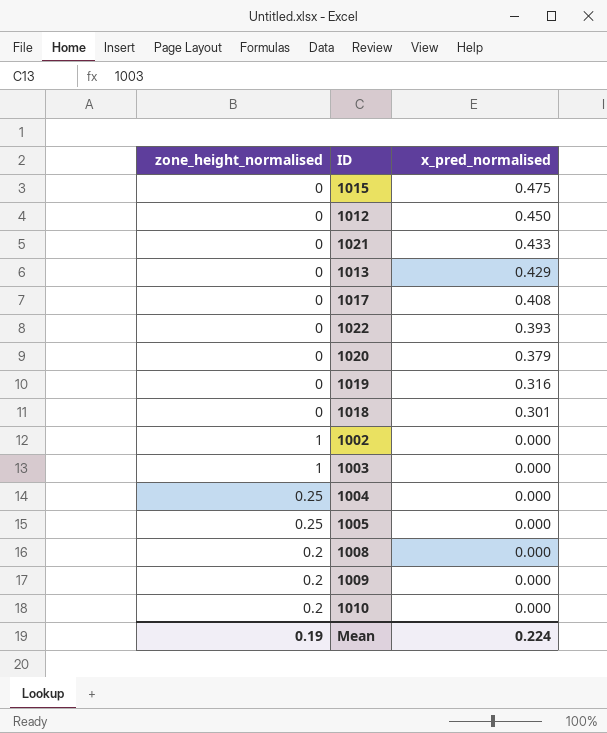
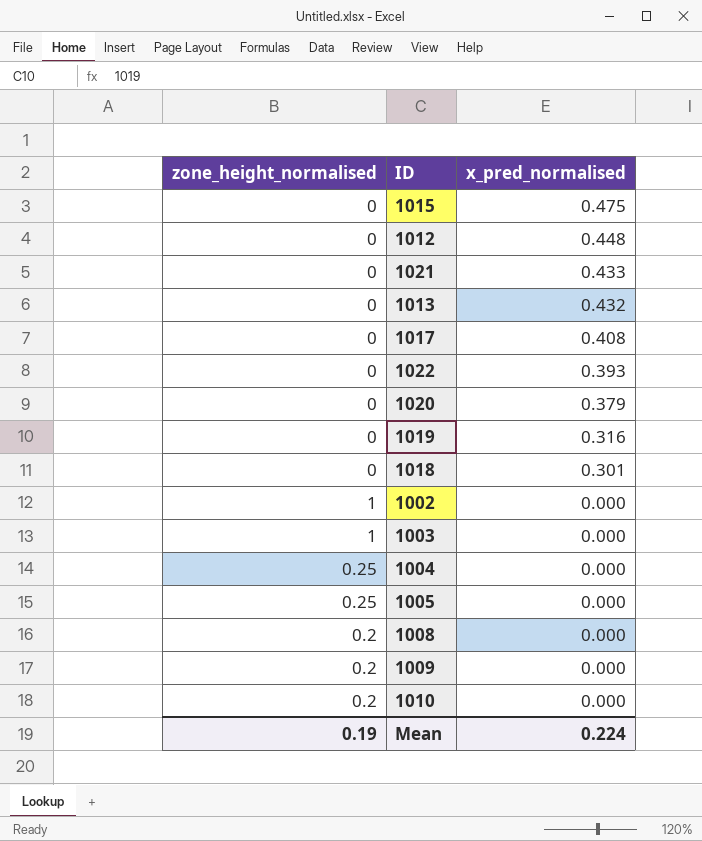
1012 | x_pred_normalised: 0.450 -> 0.448
1013 | x_pred_normalised: 0.429 -> 0.432

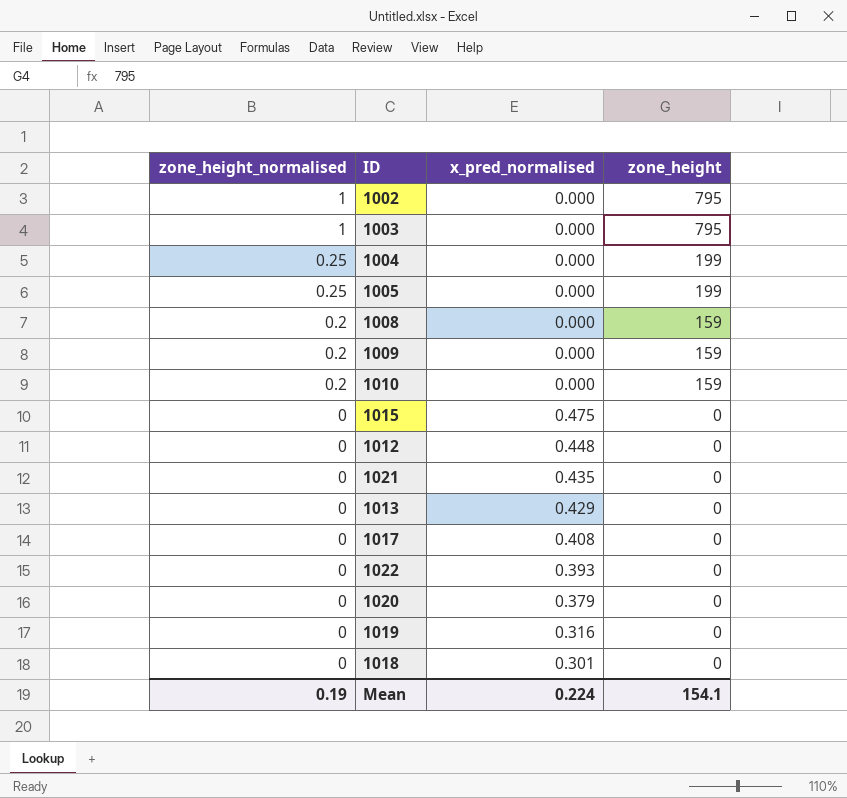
row order: x_pred_normalised descending -> zone_height_normalised descending
column zone_height | position: none -> 4
1021 | x_pred_normalised: 0.433 -> 0.435
1013 | x_pred_normalised: 0.432 -> 0.429

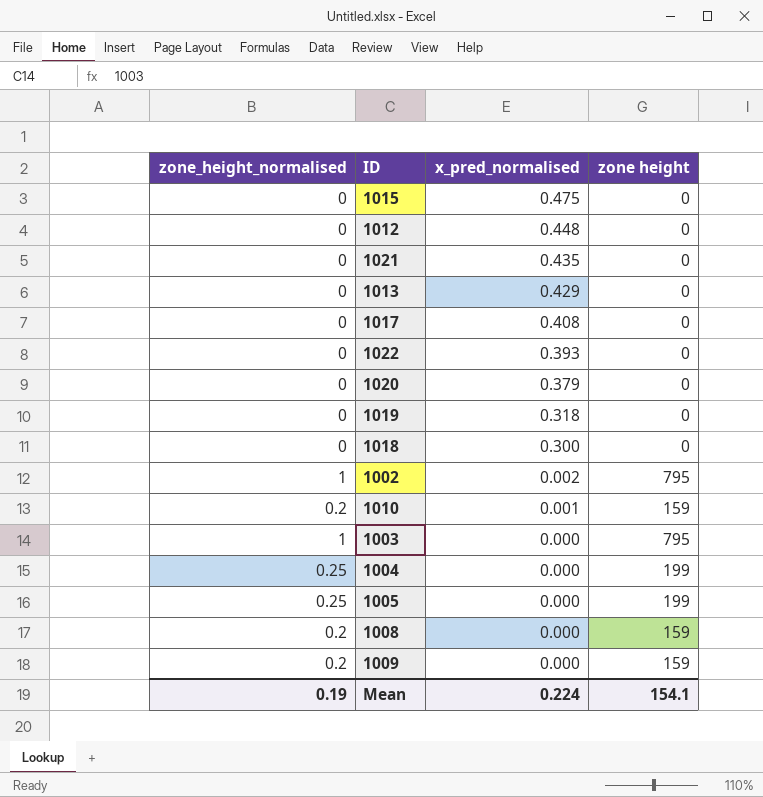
row order: zone_height_normalised descending -> x_pred_normalised descending
column name: zone_height -> zone height
1019 | x_pred_normalised: 0.316 -> 0.318
1018 | x_pred_normalised: 0.301 -> 0.300
1002 | x_pred_normalised: 0.000 -> 0.002
1010 | x_pred_normalised: 0.000 -> 0.001

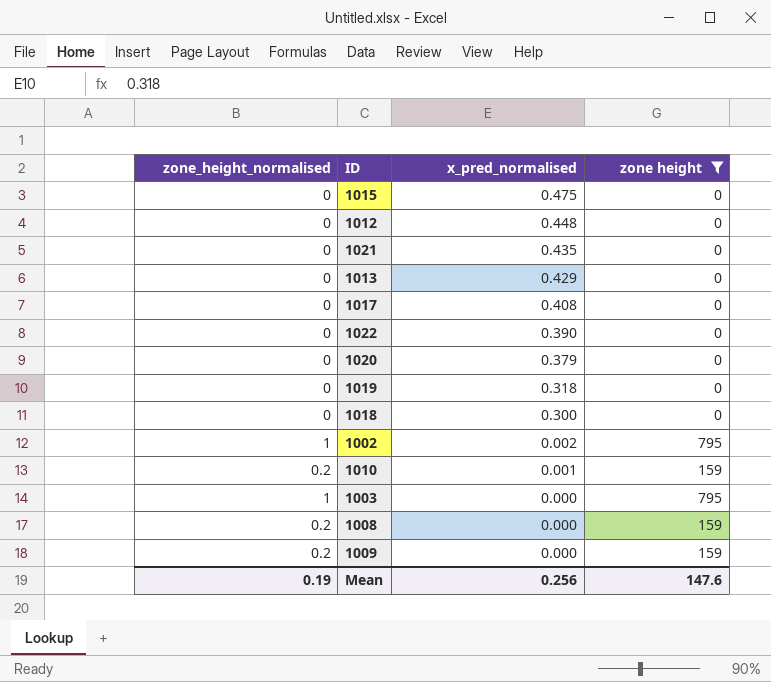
filter: none -> zone height != 199
1022 | x_pred_normalised: 0.393 -> 0.390
Mean | x_pred_normalised: 0.224 -> 0.256
Mean | zone height: 154.1 -> 147.6

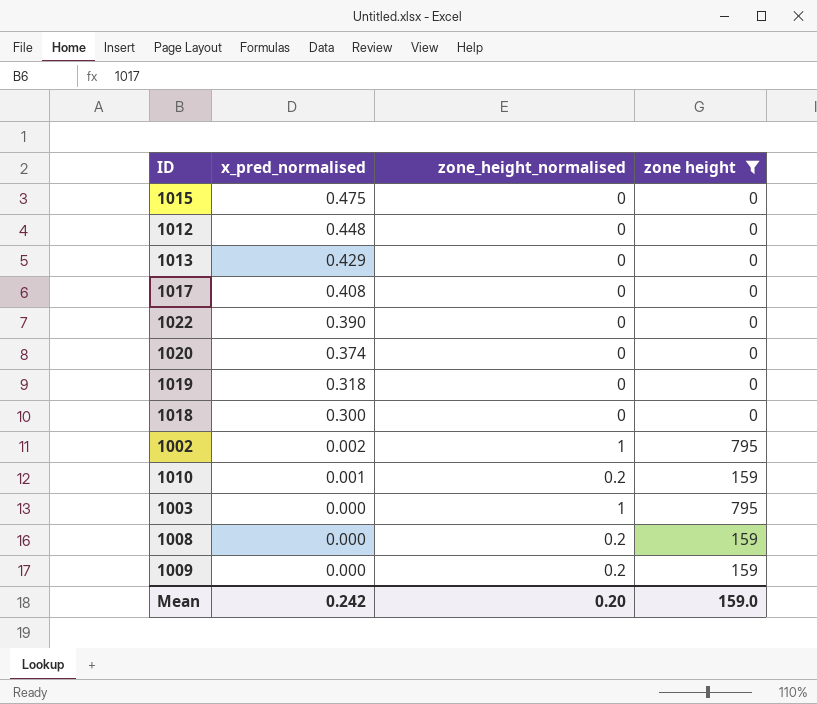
column zone_height_normalised | position: 1 -> 3
row 1021: 0 | 0.435 | 0 -> none
1020 | x_pred_normalised: 0.379 -> 0.374
Mean | x_pred_normalised: 0.256 -> 0.242
Mean | zone_height_normalised: 0.19 -> 0.20
Mean | zone height: 147.6 -> 159.0

